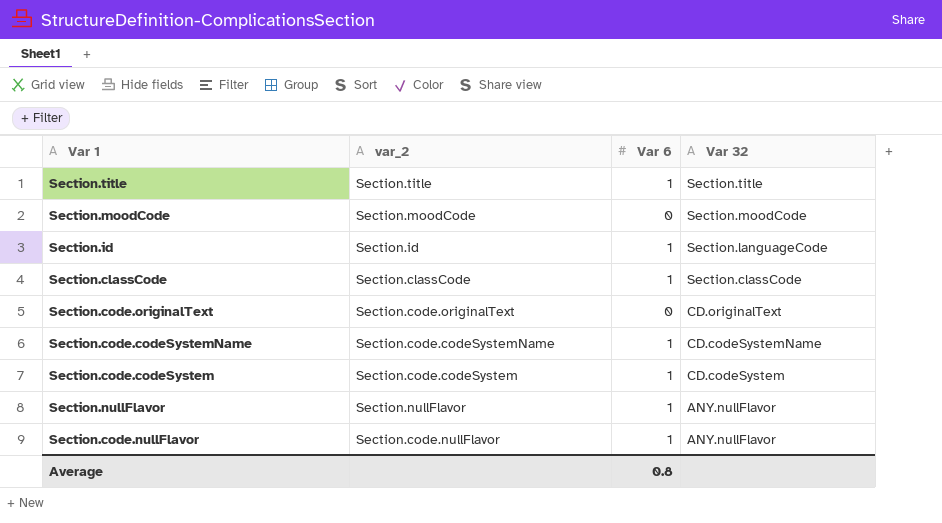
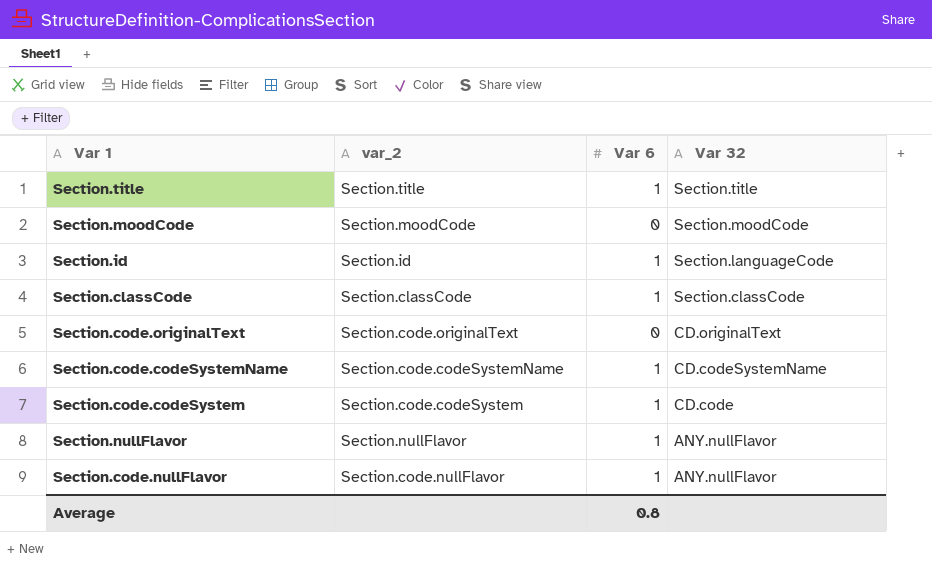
Section.code.codeSystem | Var 32: CD.codeSystem -> CD.code

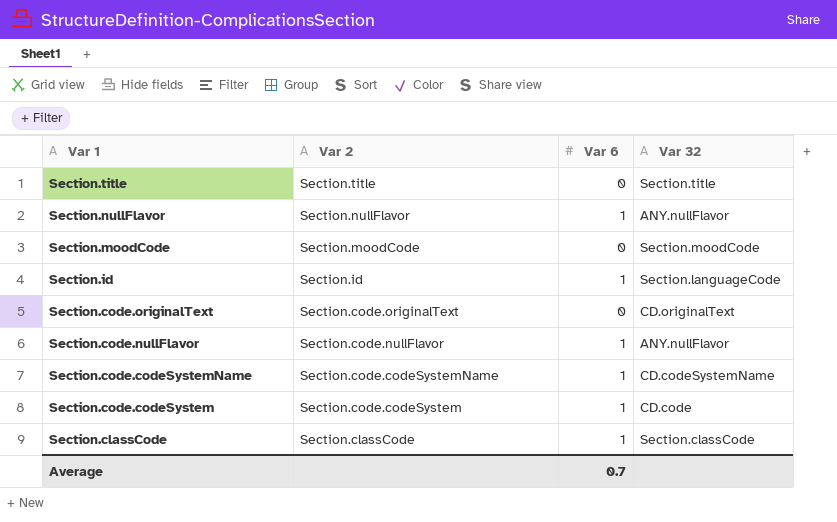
row order: Var 32 descending -> Var 1 descending
column name: var_2 -> Var 2
Section.title | Var 6: 1 -> 0
Average | Var 6: 0.8 -> 0.7

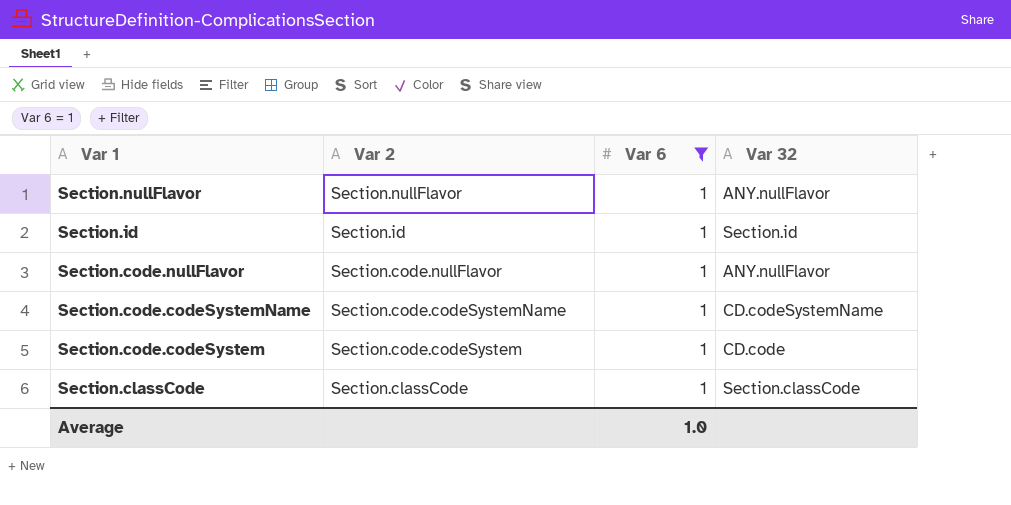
filter: none -> Var 6 = 1
Section.id | Var 32: Section.languageCode -> Section.id
Average | Var 6: 0.7 -> 1.0

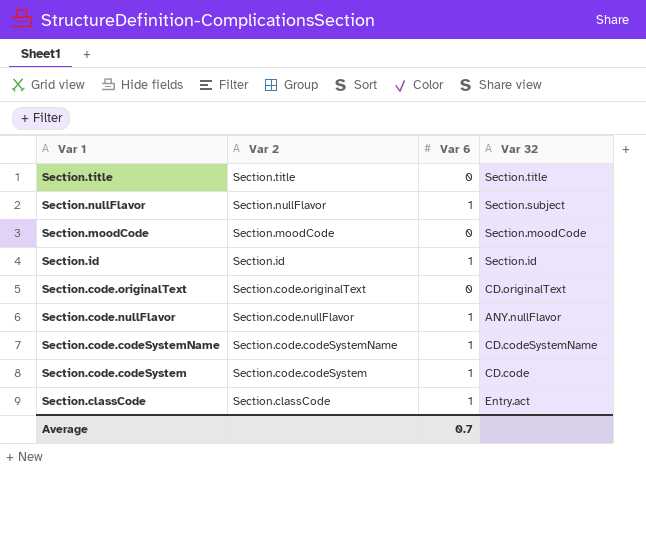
filter: Var 6 = 1 -> none
Section.nullFlavor | Var 32: ANY.nullFlavor -> Section.subject
Section.classCode | Var 32: Section.classCode -> Entry.act
Average | Var 6: 1.0 -> 0.7

